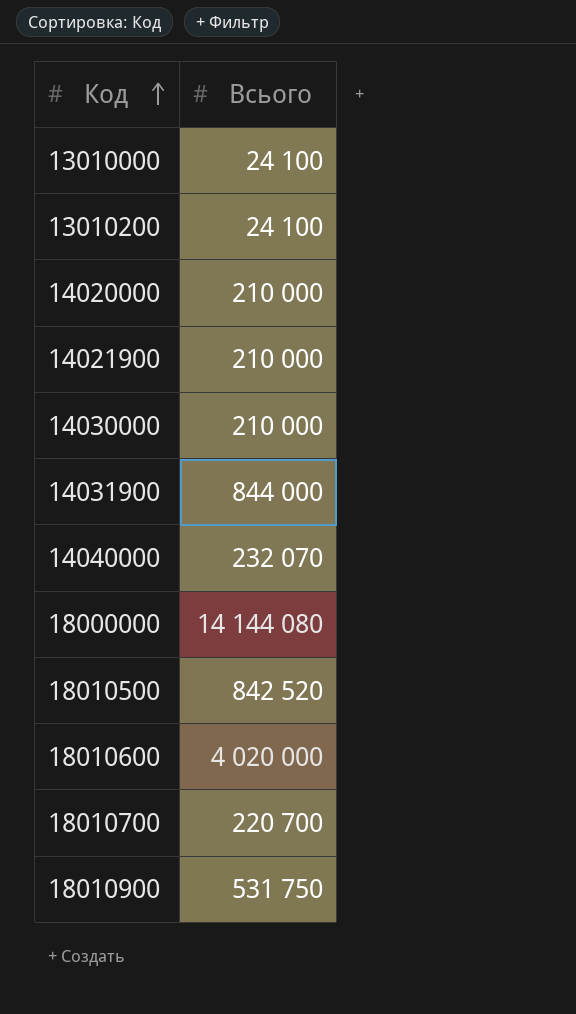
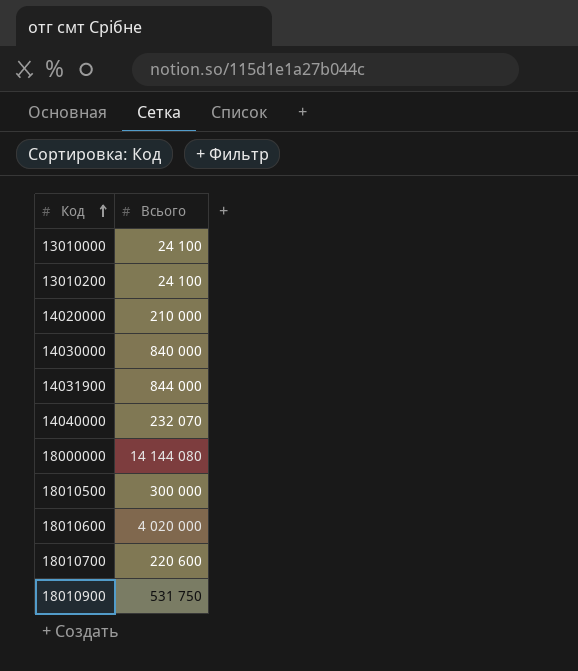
row 14021900: 210 000 -> none
14030000 | Всього: 210 000 -> 840 000
18010500 | Всього: 842 520 -> 300 000
18010700 | Всього: 220 700 -> 220 600

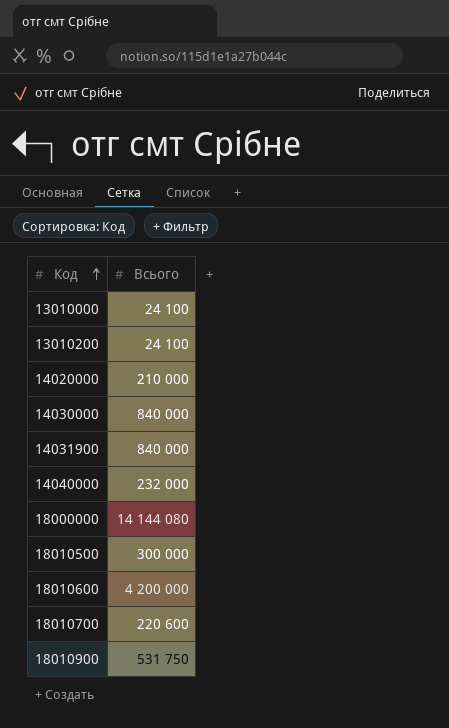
14031900 | Всього: 844 000 -> 840 000
14040000 | Всього: 232 070 -> 232 000
18010600 | Всього: 4 020 000 -> 4 200 000

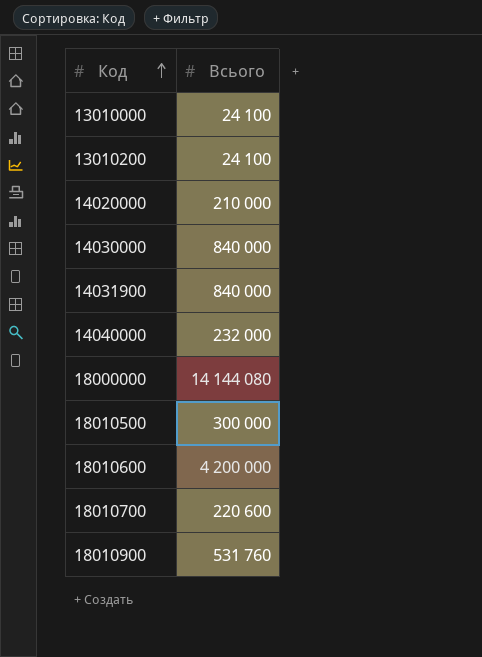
18010900 | Всього: 531 750 -> 531 760

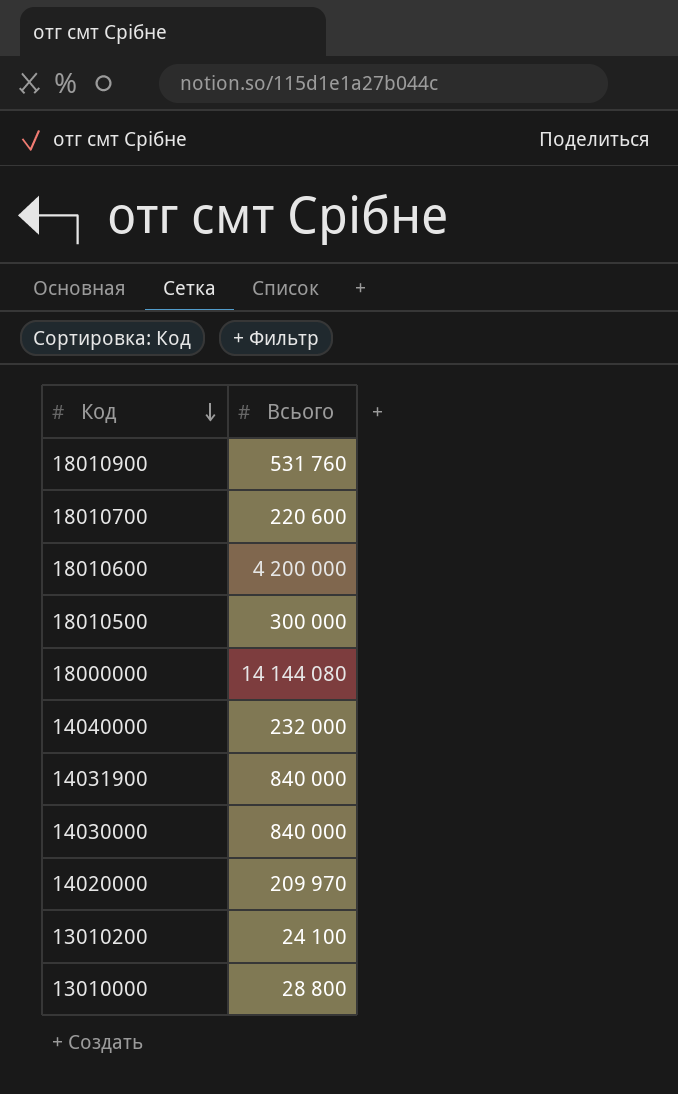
row order: Код ascending -> Код descending
14020000 | Всього: 210 000 -> 209 970
13010000 | Всього: 24 100 -> 28 800

